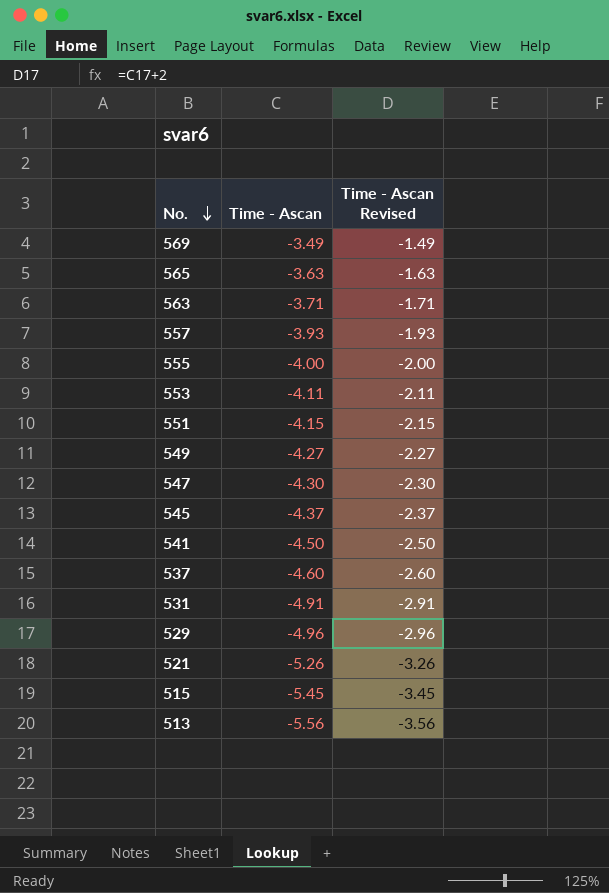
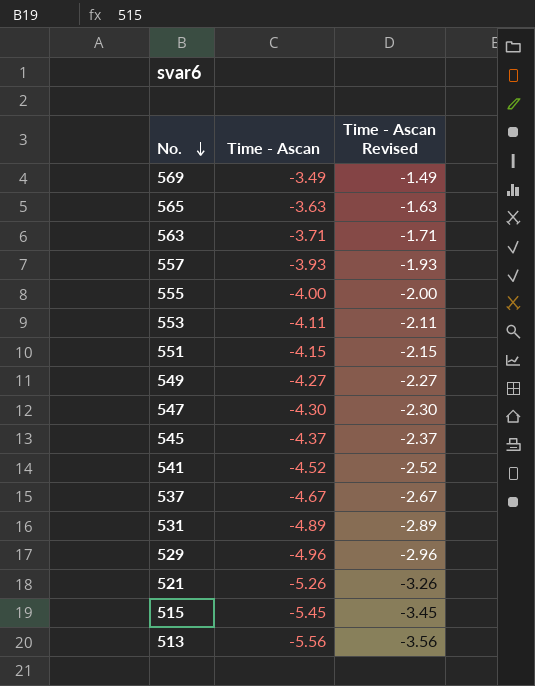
541 | Time - Ascan: -4.50 -> -4.52
541 | Time - Ascan Revised: -2.50 -> -2.52
537 | Time - Ascan: -4.60 -> -4.67
537 | Time - Ascan Revised: -2.60 -> -2.67
531 | Time - Ascan: -4.91 -> -4.89
531 | Time - Ascan Revised: -2.91 -> -2.89

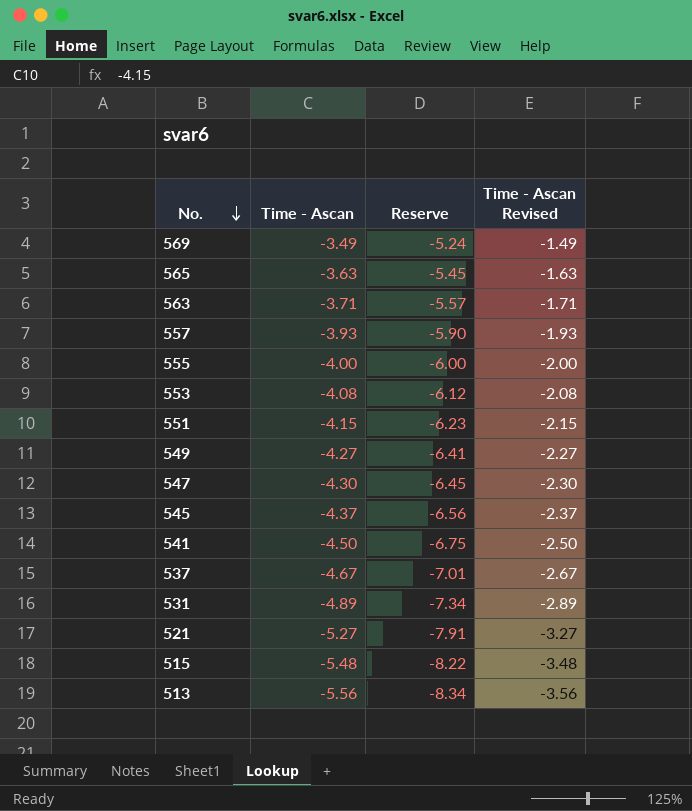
column Reserve | formula: none -> [Time - Ascan] * 1.5
row 529: -4.96 | -2.96 -> none
553 | Time - Ascan: -4.11 -> -4.08
553 | Time - Ascan Revised: -2.11 -> -2.08
541 | Time - Ascan: -4.52 -> -4.50
541 | Time - Ascan Revised: -2.52 -> -2.50
521 | Time - Ascan: -5.26 -> -5.27
521 | Time - Ascan Revised: -3.26 -> -3.27
515 | Time - Ascan: -5.45 -> -5.48
515 | Time - Ascan Revised: -3.45 -> -3.48

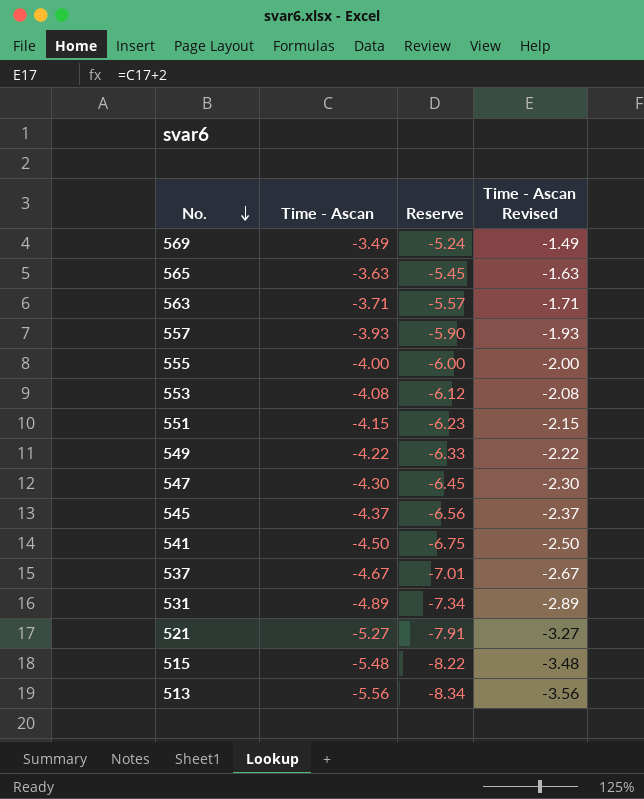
549 | Time - Ascan: -4.27 -> -4.22
549 | Reserve: -6.41 -> -6.33
549 | Time - Ascan Revised: -2.27 -> -2.22

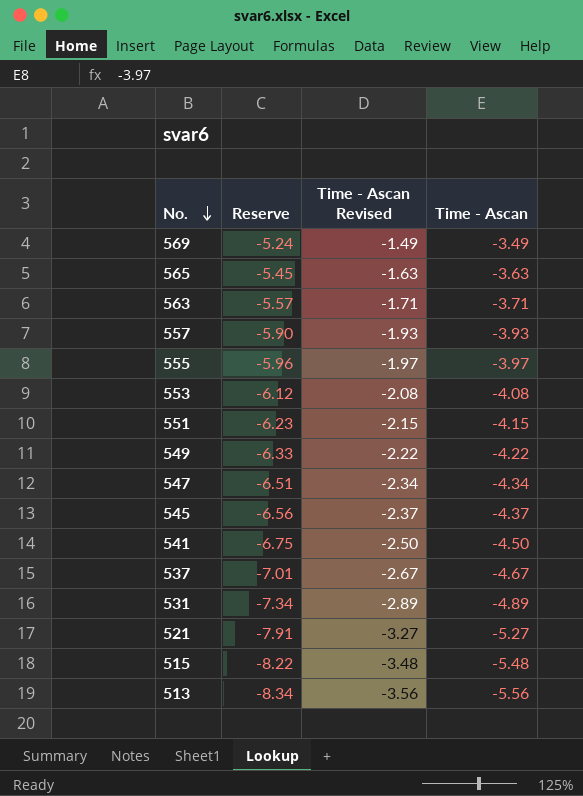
column Time - Ascan | position: 2 -> 4
555 | Reserve: -6.00 -> -5.96
555 | Time - Ascan Revised: -2.00 -> -1.97
555 | Time - Ascan: -4.00 -> -3.97
547 | Reserve: -6.45 -> -6.51
547 | Time - Ascan Revised: -2.30 -> -2.34
547 | Time - Ascan: -4.30 -> -4.34

